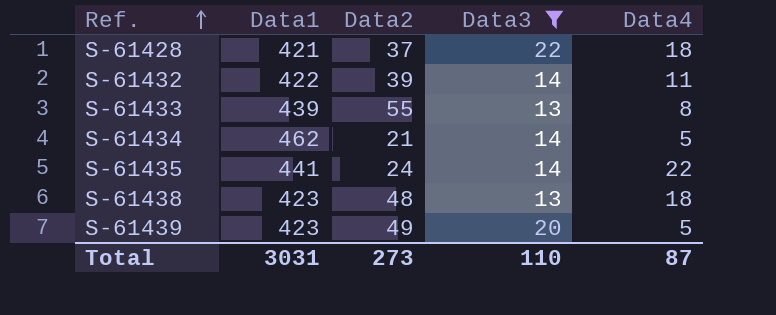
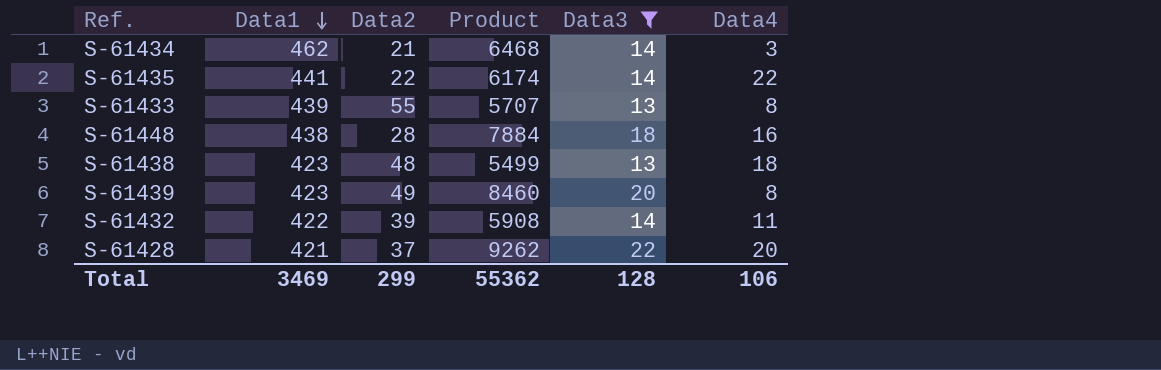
row order: Ref. ascending -> Data1 descending
column Product | formula: none -> [Data1] * [Data3]
S-61434 | Data4: 5 -> 3
S-61435 | Data2: 24 -> 22
row S-61448: none -> 438 | 28 | 7884 | 18 | 16
S-61439 | Data4: 5 -> 8
S-61428 | Data4: 18 -> 20
Total | Data1: 3031 -> 3469
Total | Data2: 273 -> 299
Total | Data3: 110 -> 128
Total | Data4: 87 -> 106

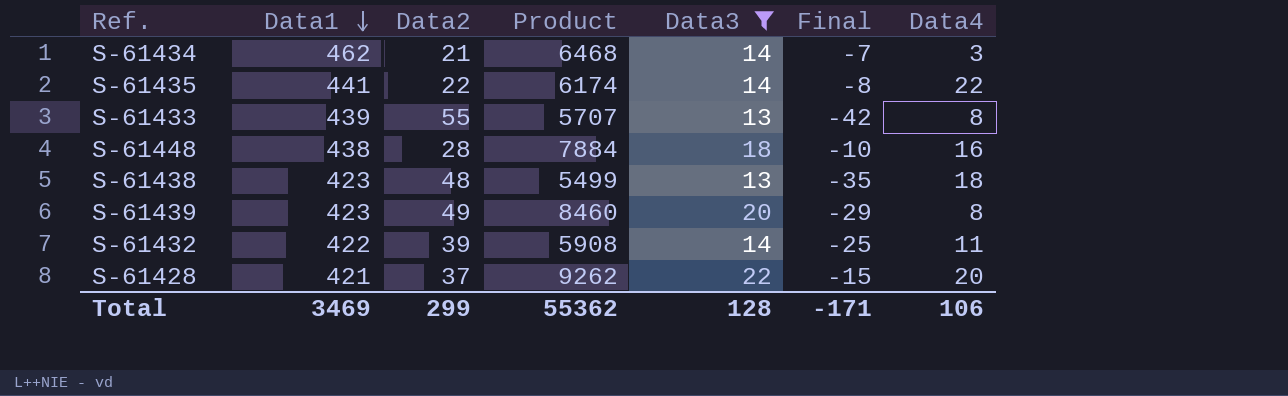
column Final | formula: none -> [Data3] - [Data2]

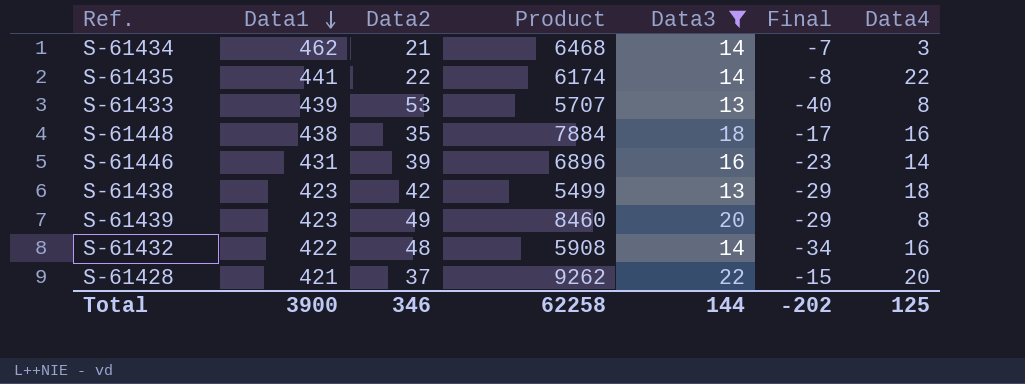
S-61433 | Data2: 55 -> 53
S-61433 | Final: -42 -> -40
S-61448 | Data2: 28 -> 35
S-61448 | Final: -10 -> -17
row S-61446: none -> 431 | 39 | 6896 | 16 | -23 | 14
S-61438 | Data2: 48 -> 42
S-61438 | Final: -35 -> -29
S-61432 | Data2: 39 -> 48
S-61432 | Final: -25 -> -34
S-61432 | Data4: 11 -> 16
Total | Data1: 3469 -> 3900
Total | Data2: 299 -> 346
Total | Product: 55362 -> 62258
Total | Data3: 128 -> 144
Total | Final: -171 -> -202
Total | Data4: 106 -> 125

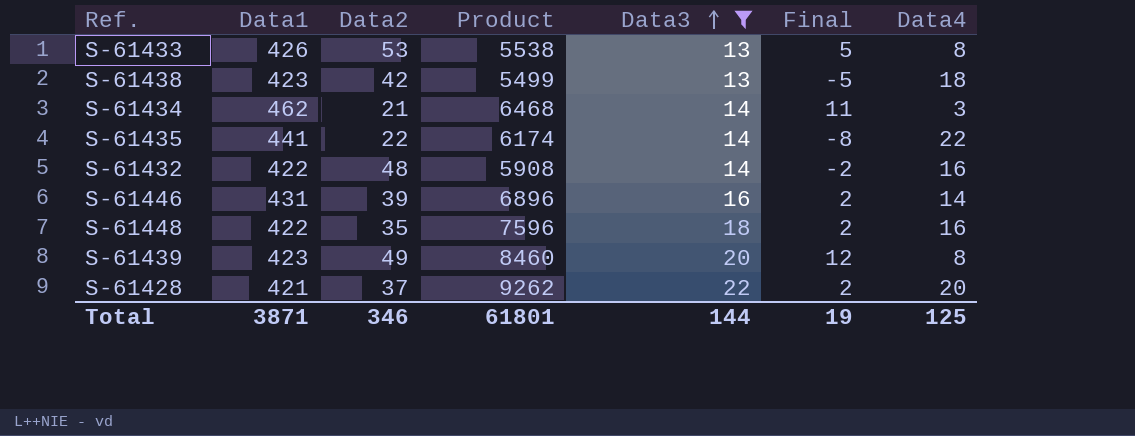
row order: Data1 descending -> Data3 ascending
column Final | formula: [Data3] - [Data2] -> [Data3] - [Data4]
S-61433 | Data1: 439 -> 426
S-61433 | Product: 5707 -> 5538
S-61448 | Data1: 438 -> 422
S-61448 | Product: 7884 -> 7596
Total | Data1: 3900 -> 3871
Total | Product: 62258 -> 61801
Total | Final: -202 -> 19

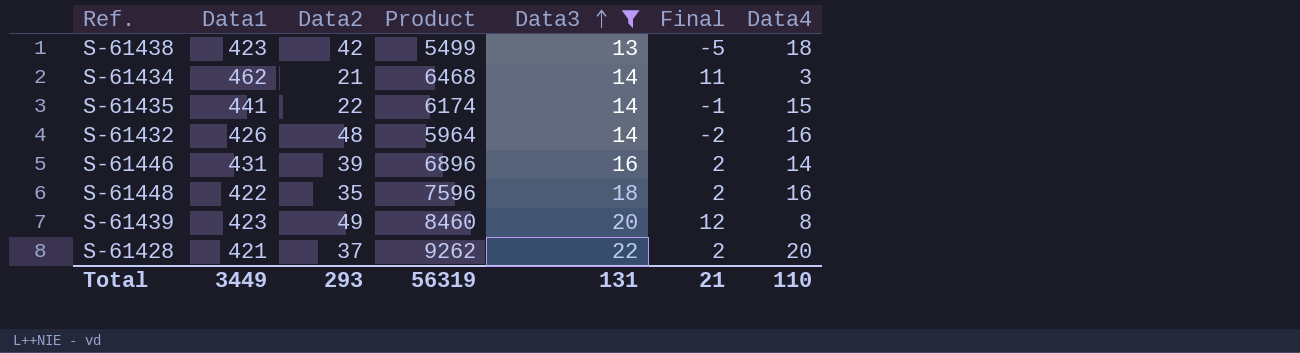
row S-61433: 426 | 53 | 5538 | 13 | 5 | 8 -> none
S-61435 | Final: -8 -> -1
S-61435 | Data4: 22 -> 15
S-61432 | Data1: 422 -> 426
S-61432 | Product: 5908 -> 5964
Total | Data1: 3871 -> 3449
Total | Data2: 346 -> 293
Total | Product: 61801 -> 56319
Total | Data3: 144 -> 131
Total | Final: 19 -> 21
Total | Data4: 125 -> 110

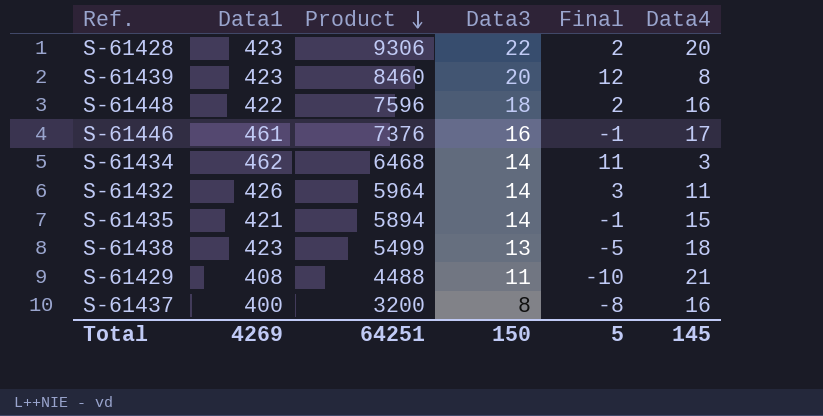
filter: Data3 >= 13 -> none
row order: Data3 ascending -> Product descending
column Data2 | position: 3 -> none
S-61428 | Data1: 421 -> 423
S-61428 | Product: 9262 -> 9306
S-61446 | Data1: 431 -> 461
S-61446 | Product: 6896 -> 7376
S-61446 | Final: 2 -> -1
S-61446 | Data4: 14 -> 17
S-61432 | Final: -2 -> 3
S-61432 | Data4: 16 -> 11
S-61435 | Data1: 441 -> 421
S-61435 | Product: 6174 -> 5894
Total | Data1: 3449 -> 4269
Total | Product: 56319 -> 64251
Total | Data3: 131 -> 150
Total | Final: 21 -> 5
Total | Data4: 110 -> 145

